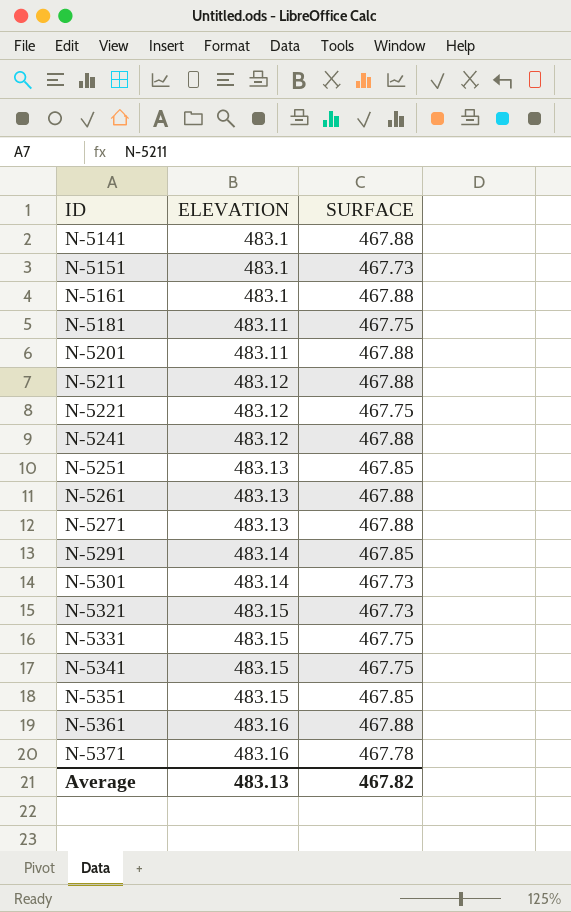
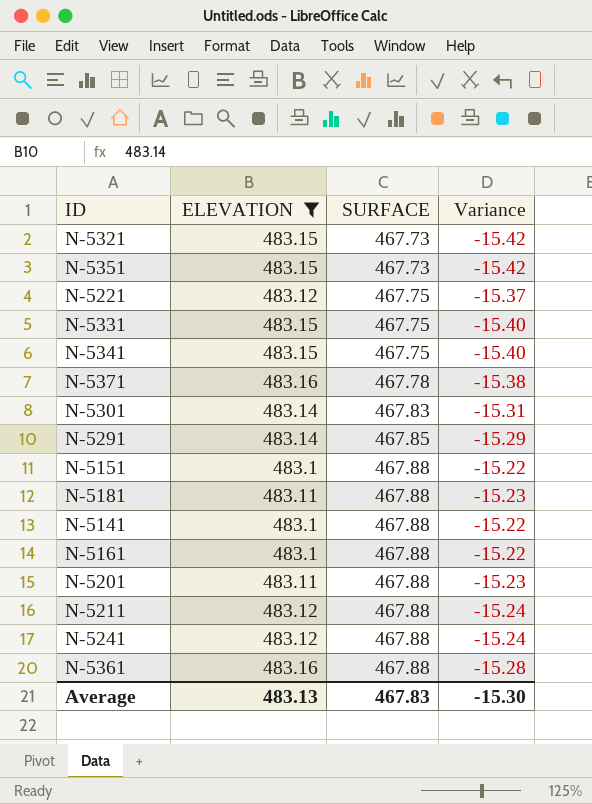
filter: none -> ELEVATION != 483.13
row order: ID ascending -> SURFACE ascending
column Variance | formula: none -> [SURFACE] - [ELEVATION]
N-5351 | SURFACE: 467.85 -> 467.73
N-5301 | SURFACE: 467.73 -> 467.83
N-5151 | SURFACE: 467.73 -> 467.88
N-5181 | SURFACE: 467.75 -> 467.88
Average | SURFACE: 467.82 -> 467.83

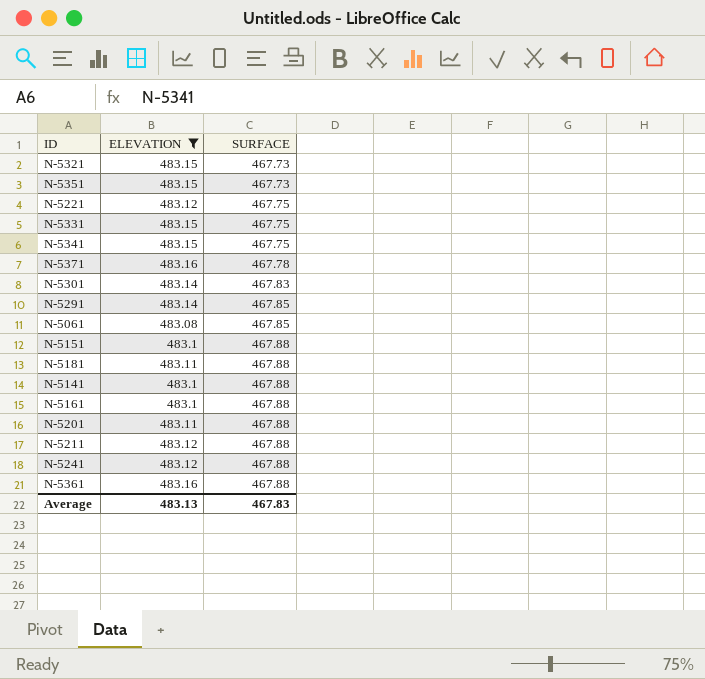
column Variance | formula: [SURFACE] - [ELEVATION] -> none
row N-5061: none -> 483.08 | 467.85

